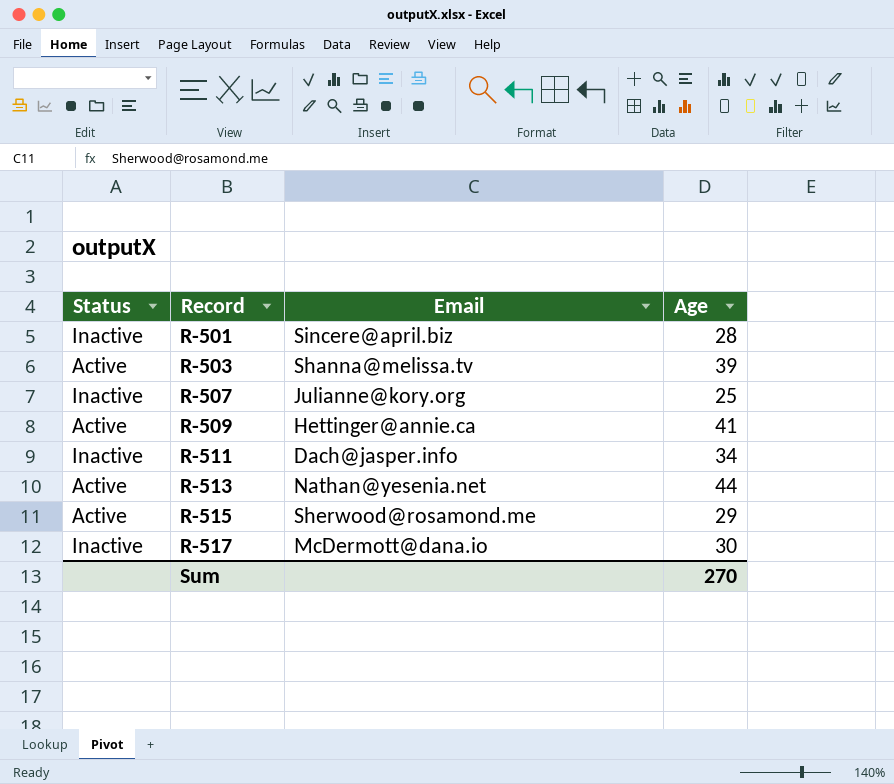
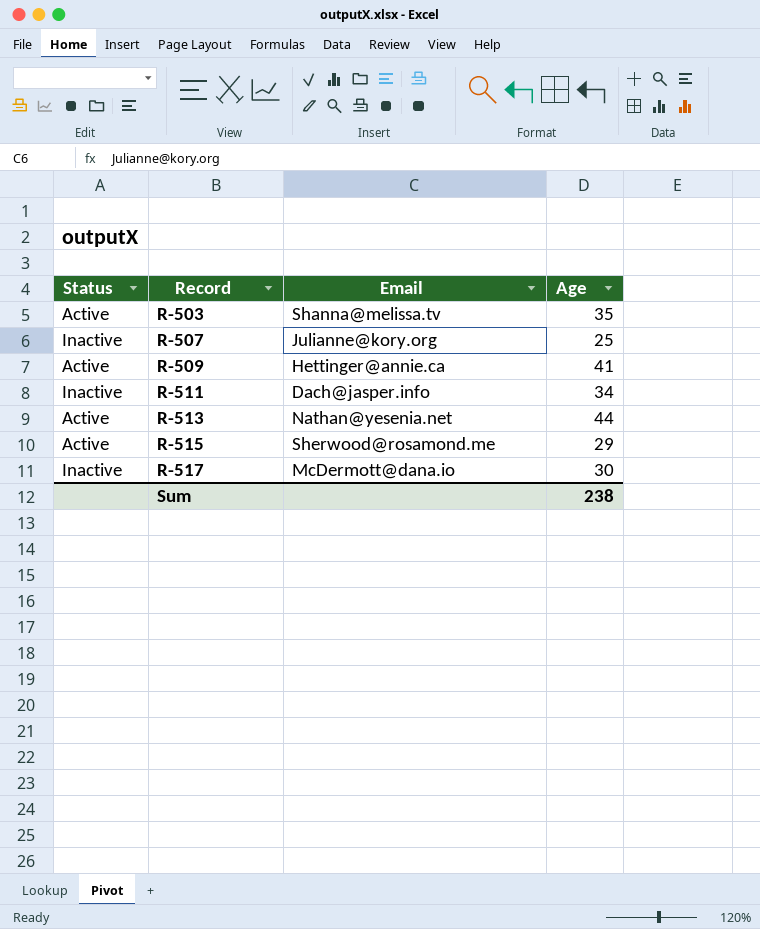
row R-501: Inactive | Sincere@april.biz | 28 -> none
R-503 | Age: 39 -> 35
Sum | Age: 270 -> 238

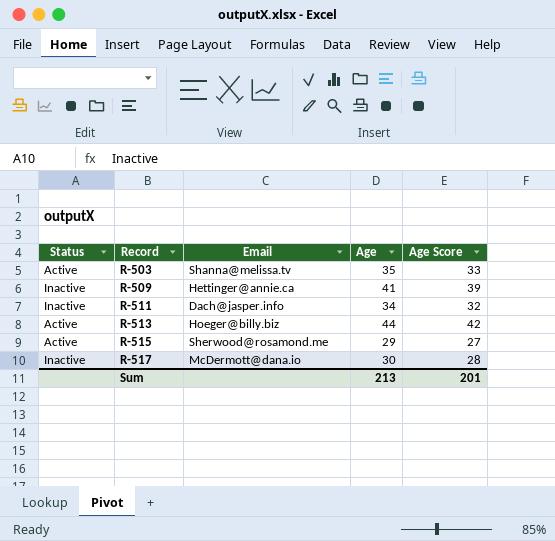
column Age Score | formula: none -> [Age] - 2
row R-507: Inactive | Julianne@kory.org | 25 -> none
R-509 | Status: Active -> Inactive
R-513 | Email: Nathan@yesenia.net -> Hoeger@billy.biz
Sum | Age: 238 -> 213

